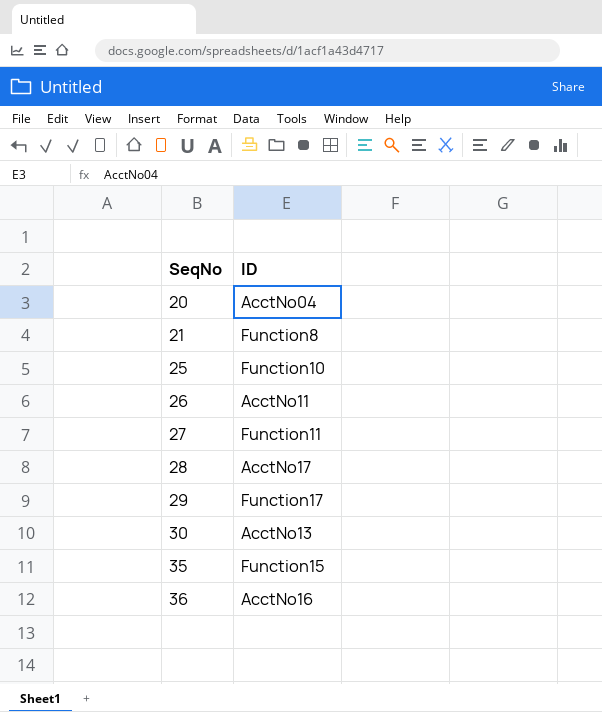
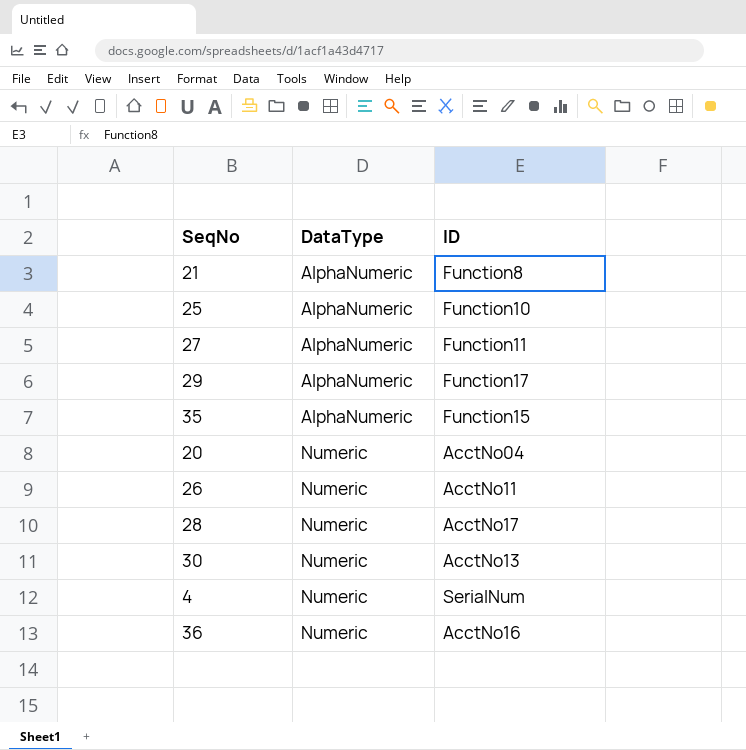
row order: SeqNo ascending -> DataType ascending
column DataType | position: none -> 2
row 4: none -> Numeric | SerialNum

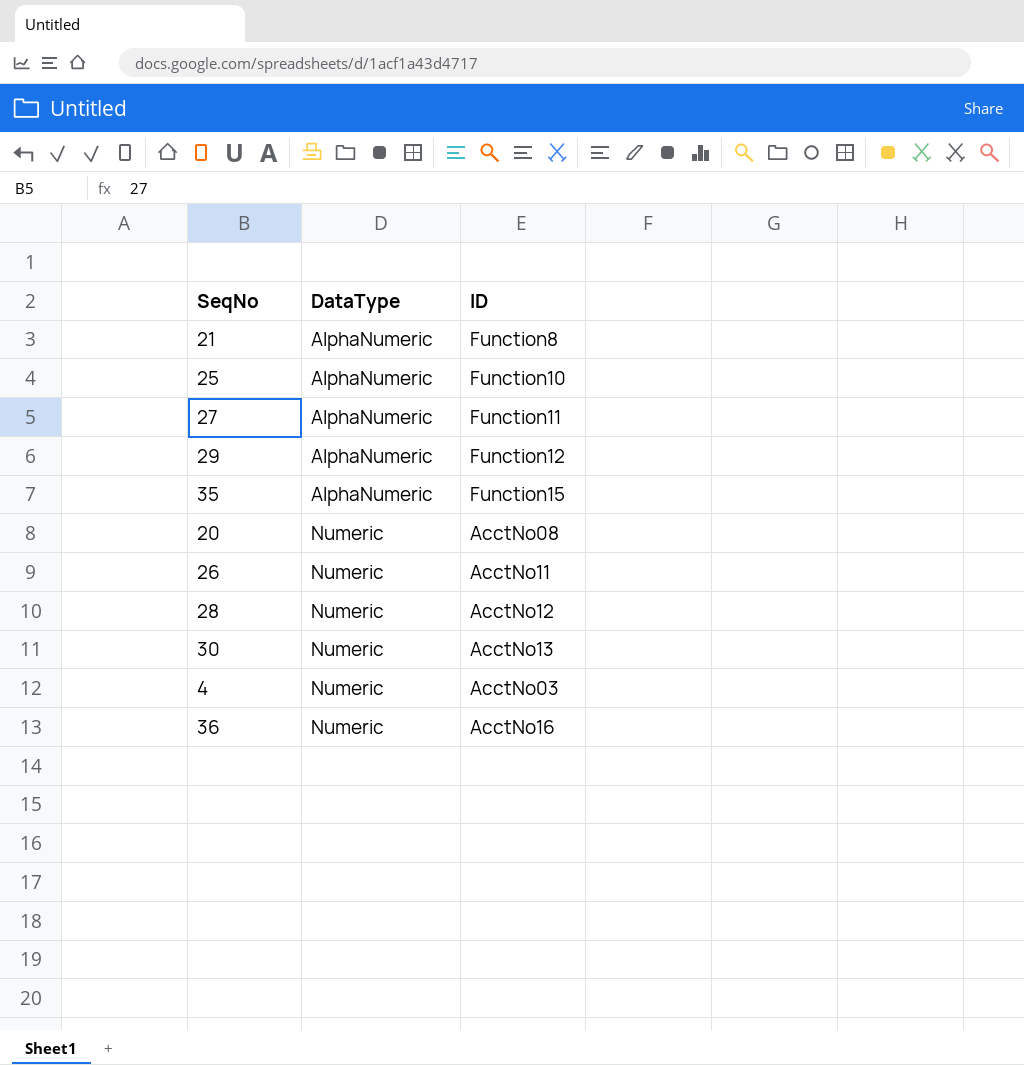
29 | ID: Function17 -> Function12
20 | ID: AcctNo04 -> AcctNo08
28 | ID: AcctNo17 -> AcctNo12
4 | ID: SerialNum -> AcctNo03

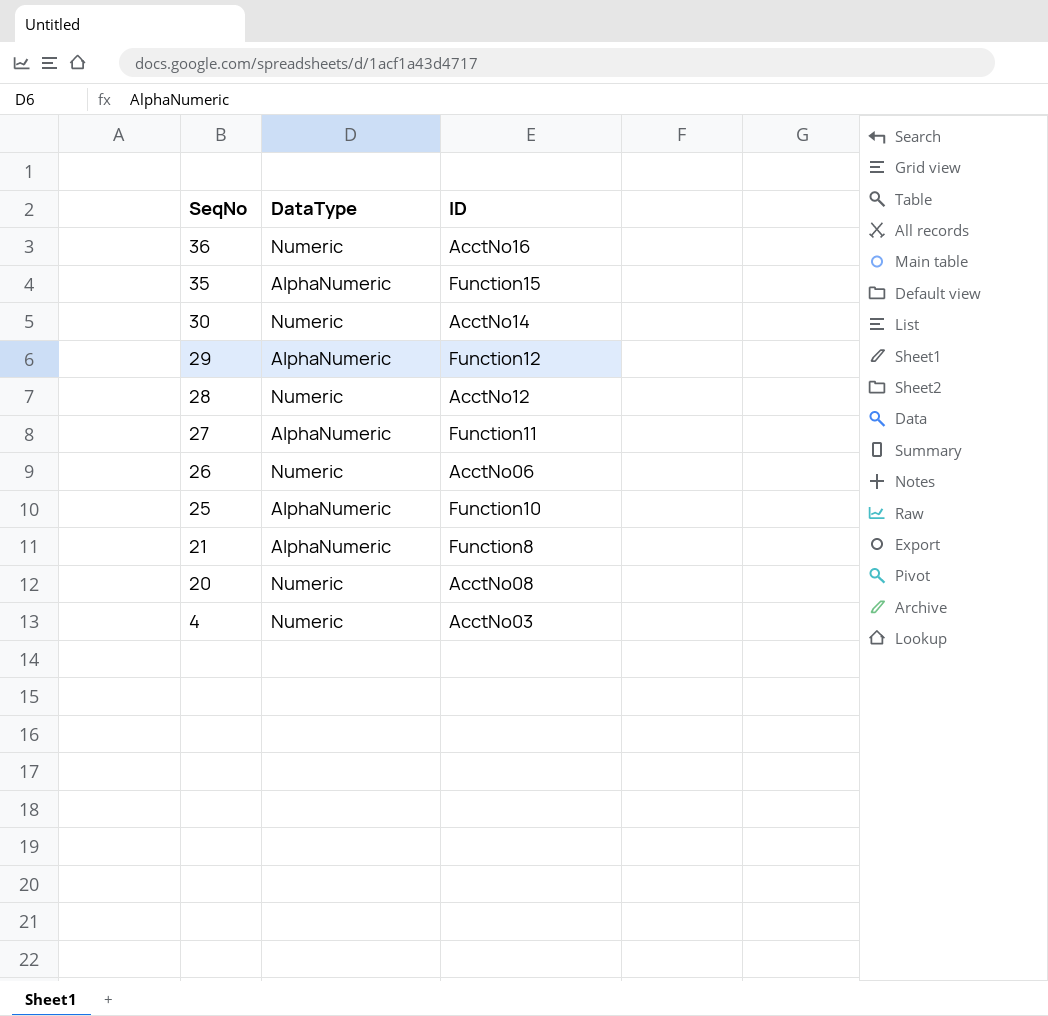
row order: DataType ascending -> SeqNo descending
30 | ID: AcctNo13 -> AcctNo14
26 | ID: AcctNo11 -> AcctNo06

